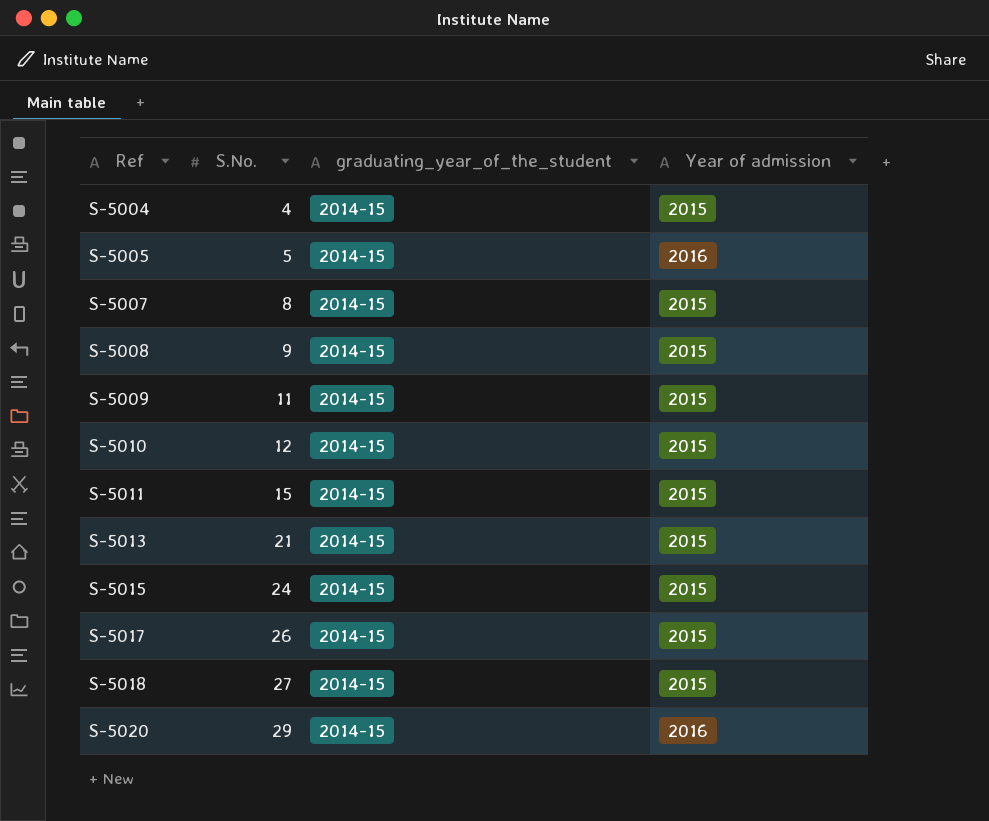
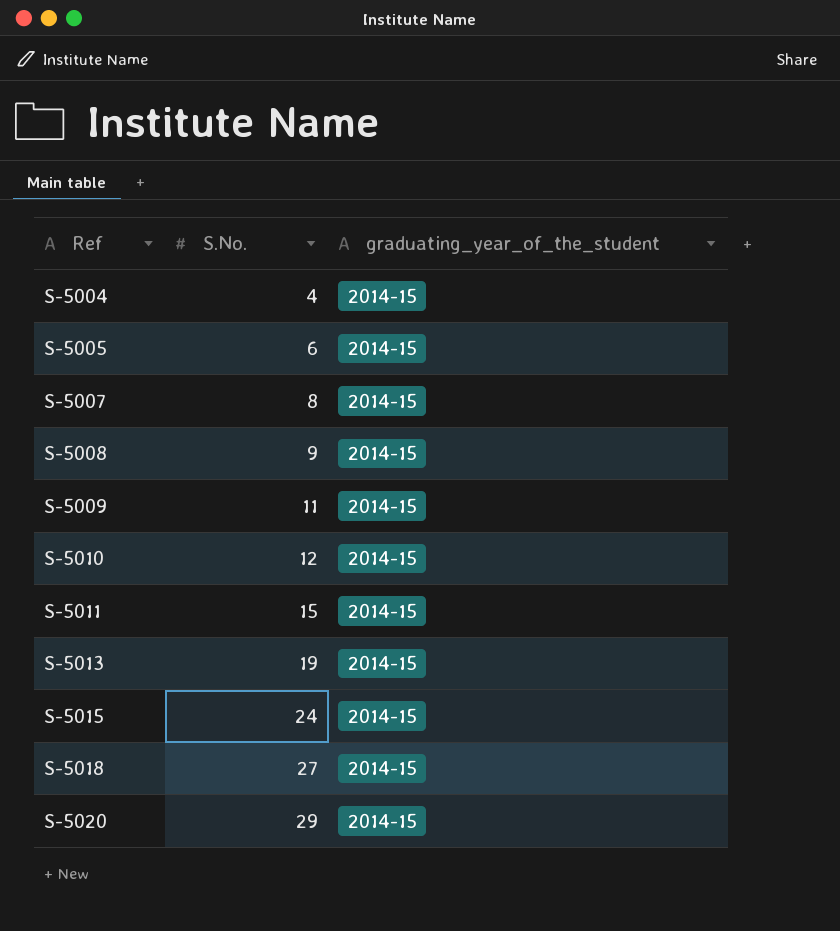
column Year of admission | position: 4 -> none
row S-5017: 26 | 2014-15 | 2015 -> none
S-5005 | S.No.: 5 -> 6
S-5013 | S.No.: 21 -> 19

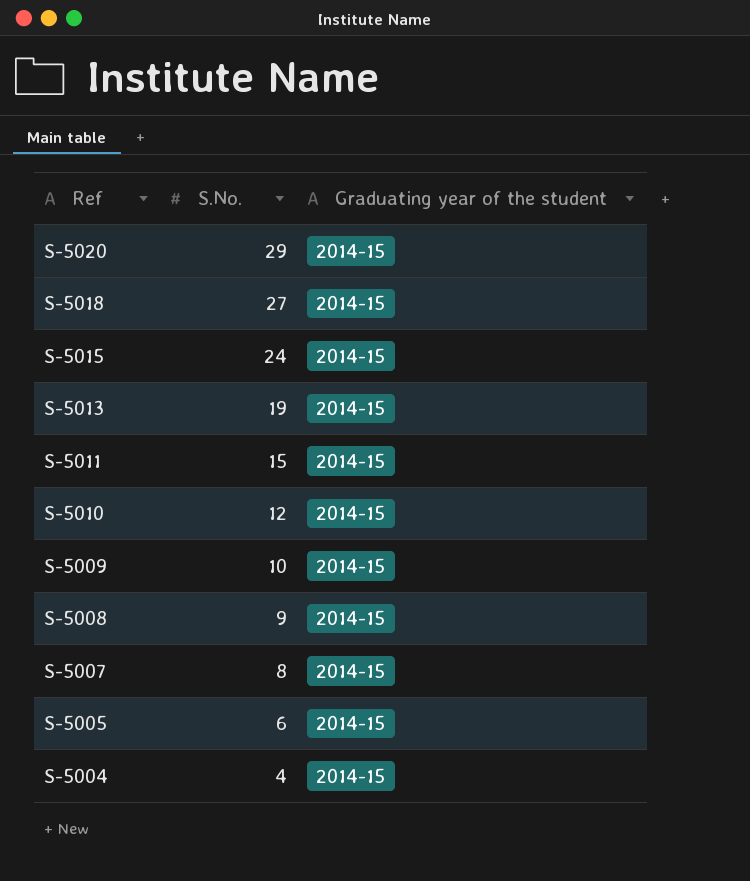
row order: Ref ascending -> Ref descending
column name: graduating_year_of_the_student -> Graduating year of the student
S-5009 | S.No.: 11 -> 10

